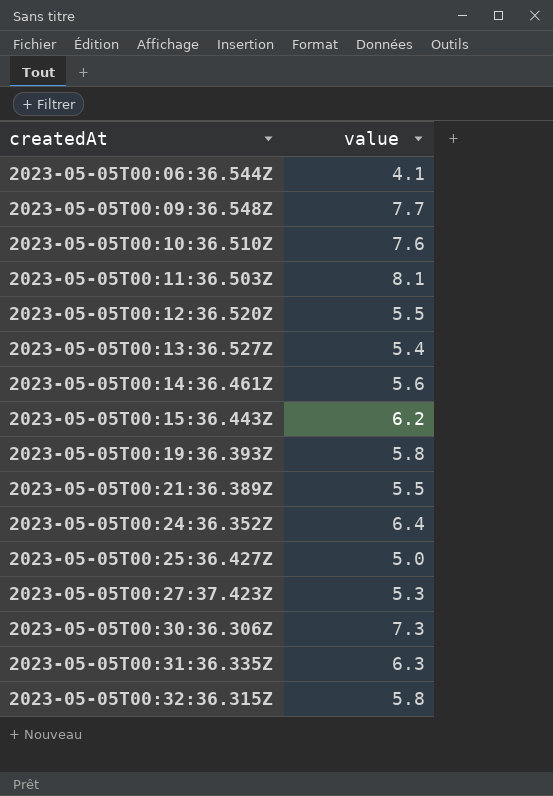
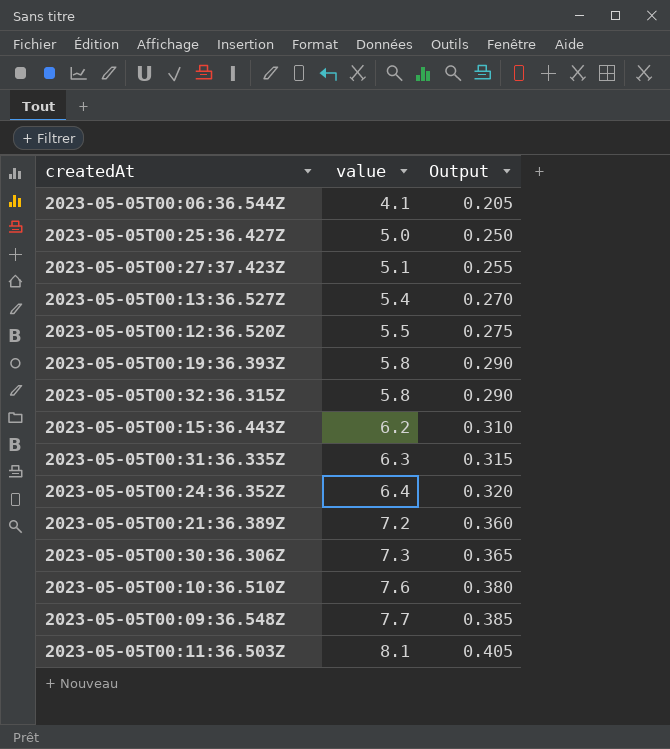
row order: createdAt ascending -> value ascending
column Output | formula: none -> [value] * 0.05
row 2023-05-05T00:14:36.461Z: 5.6 -> none
2023-05-05T00:27:37.423Z | value: 5.3 -> 5.1
2023-05-05T00:21:36.389Z | value: 5.5 -> 7.2

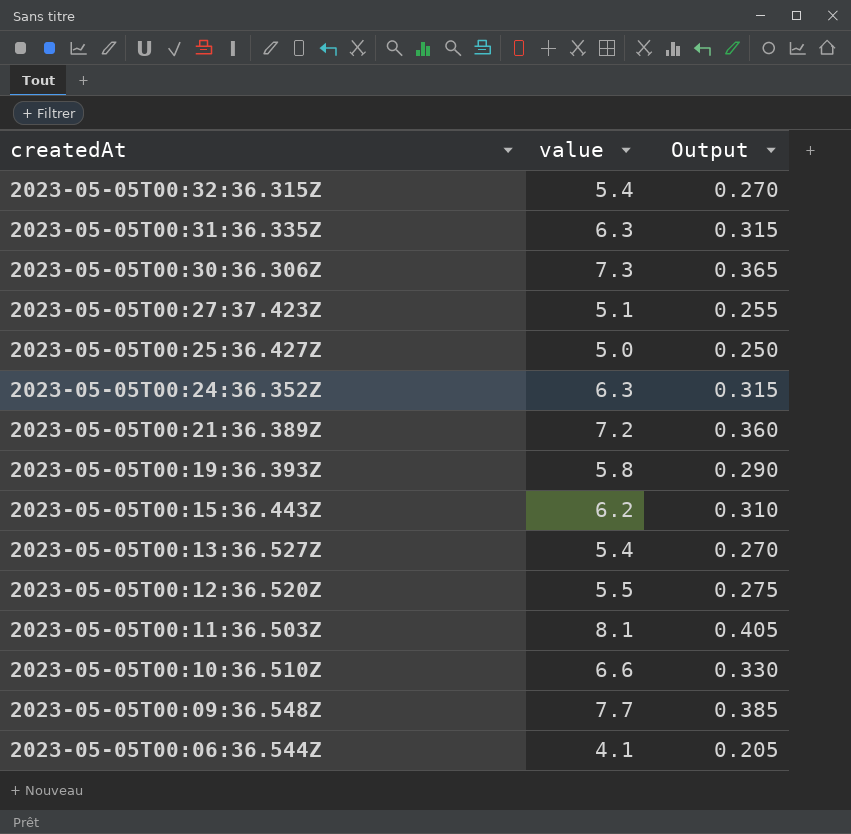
row order: value ascending -> createdAt descending
2023-05-05T00:32:36.315Z | value: 5.8 -> 5.4
2023-05-05T00:32:36.315Z | Output: 0.290 -> 0.270
2023-05-05T00:24:36.352Z | value: 6.4 -> 6.3
2023-05-05T00:24:36.352Z | Output: 0.320 -> 0.315
2023-05-05T00:10:36.510Z | value: 7.6 -> 6.6
2023-05-05T00:10:36.510Z | Output: 0.380 -> 0.330

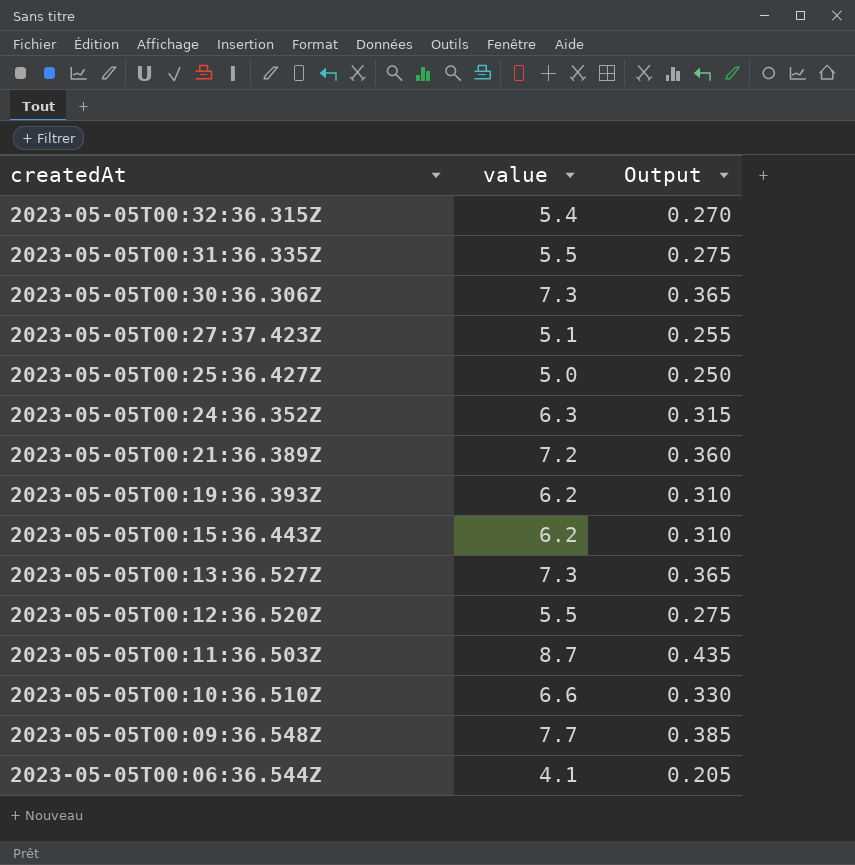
2023-05-05T00:31:36.335Z | value: 6.3 -> 5.5
2023-05-05T00:31:36.335Z | Output: 0.315 -> 0.275
2023-05-05T00:19:36.393Z | value: 5.8 -> 6.2
2023-05-05T00:19:36.393Z | Output: 0.290 -> 0.310
2023-05-05T00:13:36.527Z | value: 5.4 -> 7.3
2023-05-05T00:13:36.527Z | Output: 0.270 -> 0.365
2023-05-05T00:11:36.503Z | value: 8.1 -> 8.7
2023-05-05T00:11:36.503Z | Output: 0.405 -> 0.435

